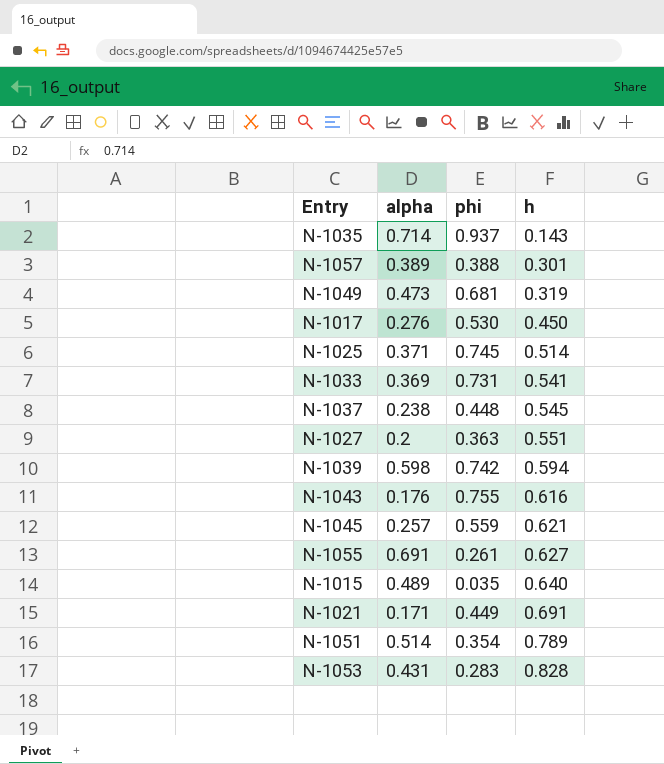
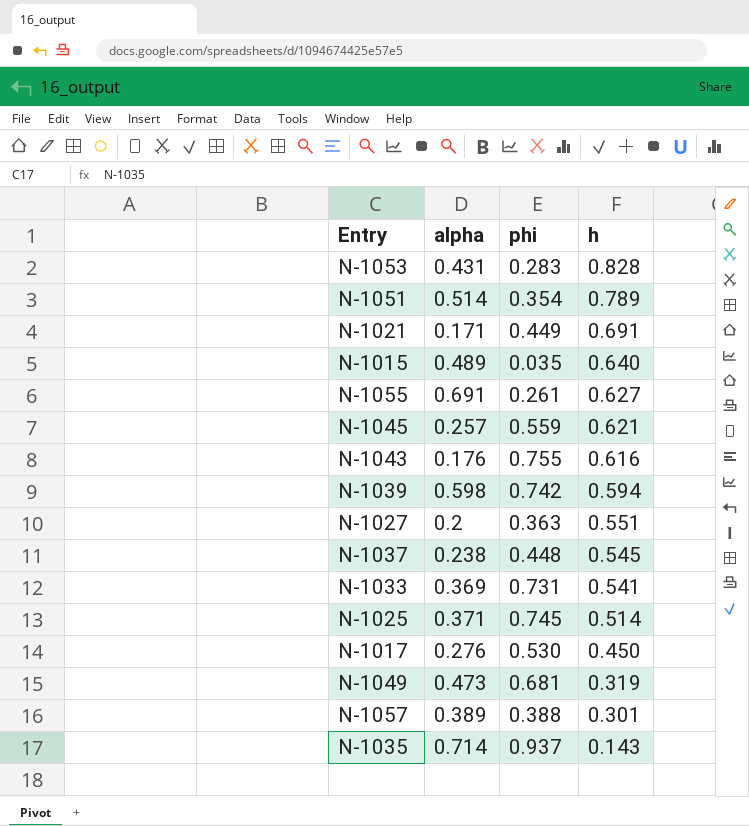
row order: h ascending -> h descending

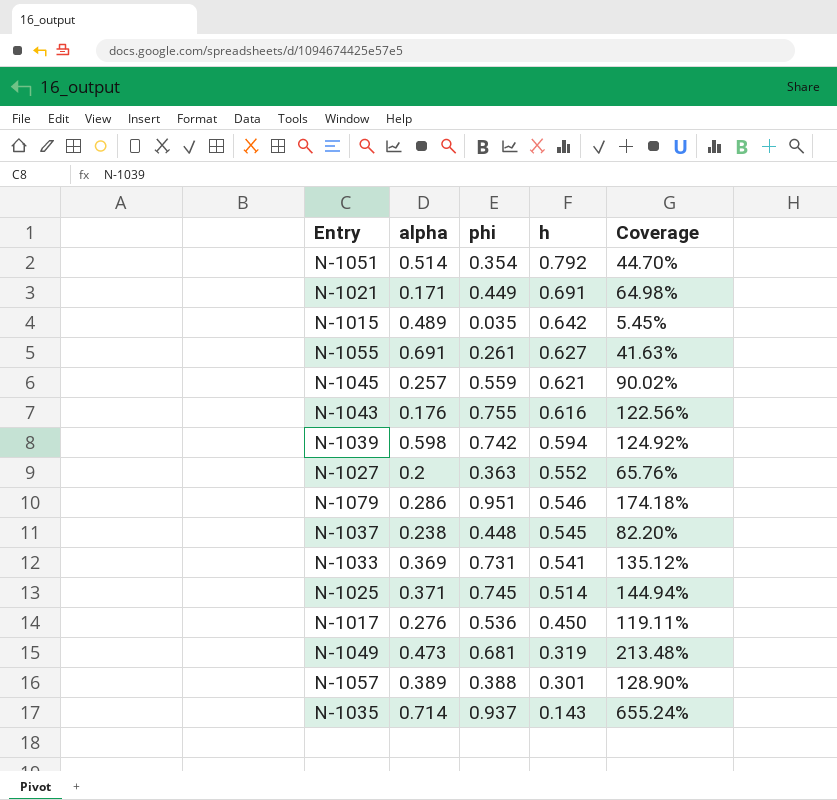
column Coverage | formula: none -> [phi] / [h]
row N-1053: 0.431 | 0.283 | 0.828 -> none
N-1051 | h: 0.789 -> 0.792
N-1015 | h: 0.640 -> 0.642
N-1027 | h: 0.551 -> 0.552
row N-1079: none -> 0.286 | 0.951 | 0.546 | 174.18%
N-1017 | phi: 0.530 -> 0.536

